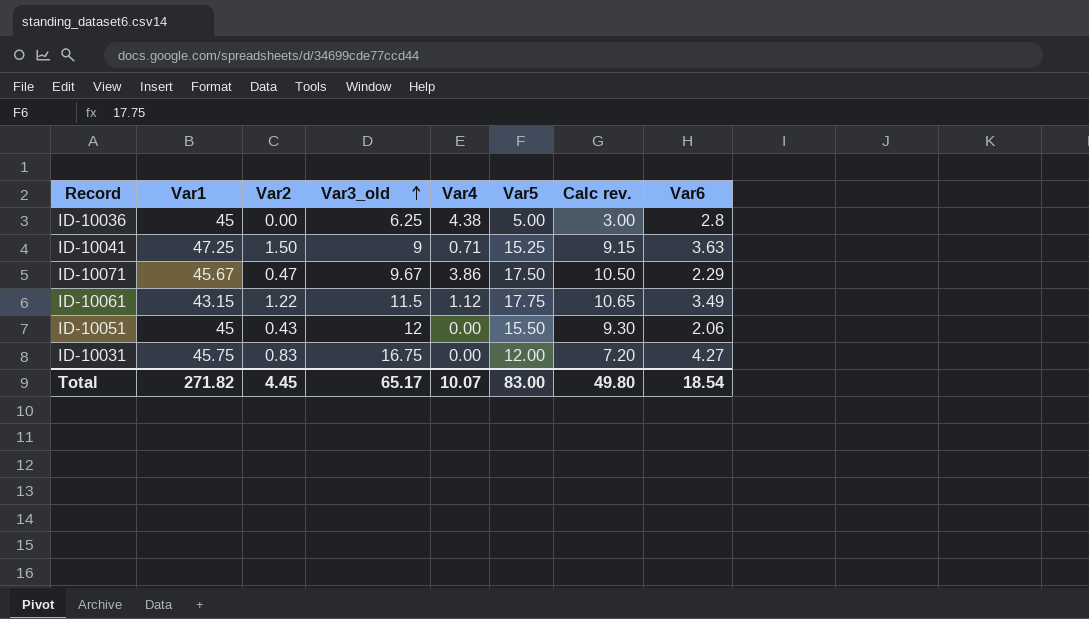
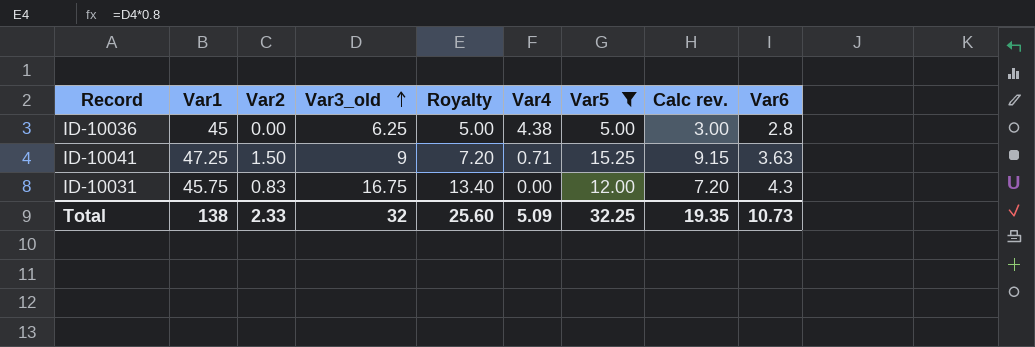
filter: none -> Var5 <= 15.25
column Royalty | formula: none -> [Var3_old] * 0.8
ID-10031 | Var6: 4.27 -> 4.3
Total | Var1: 271.82 -> 138
Total | Var2: 4.45 -> 2.33
Total | Var3_old: 65.17 -> 32
Total | Var4: 10.07 -> 5.09
Total | Var5: 83.00 -> 32.25
Total | Calc rev.: 49.80 -> 19.35
Total | Var6: 18.54 -> 10.73

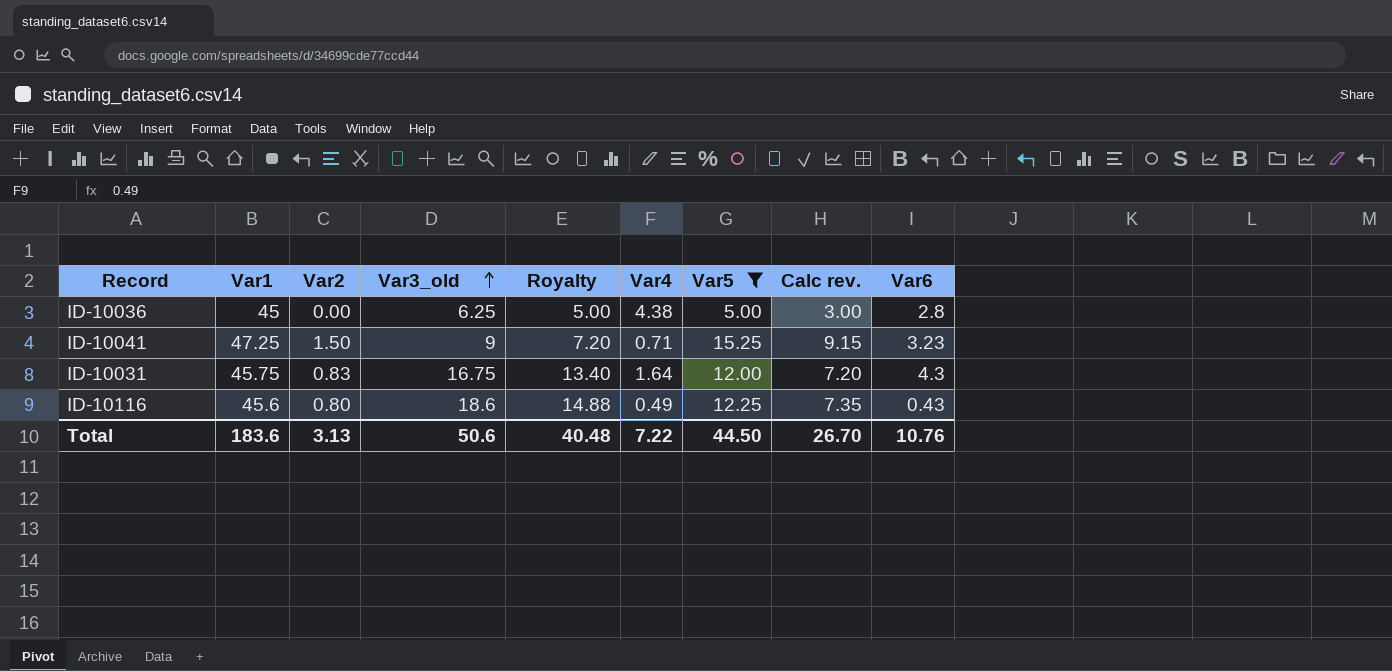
ID-10041 | Var6: 3.63 -> 3.23
ID-10031 | Var4: 0.00 -> 1.64
row ID-10116: none -> 45.6 | 0.80 | 18.6 | 14.88 | 0.49 | 12.25 | 7.35 | 0.43
Total | Var1: 138 -> 183.6
Total | Var2: 2.33 -> 3.13
Total | Var3_old: 32 -> 50.6
Total | Royalty: 25.60 -> 40.48
Total | Var4: 5.09 -> 7.22
Total | Var5: 32.25 -> 44.50
Total | Calc rev.: 19.35 -> 26.70
Total | Var6: 10.73 -> 10.76

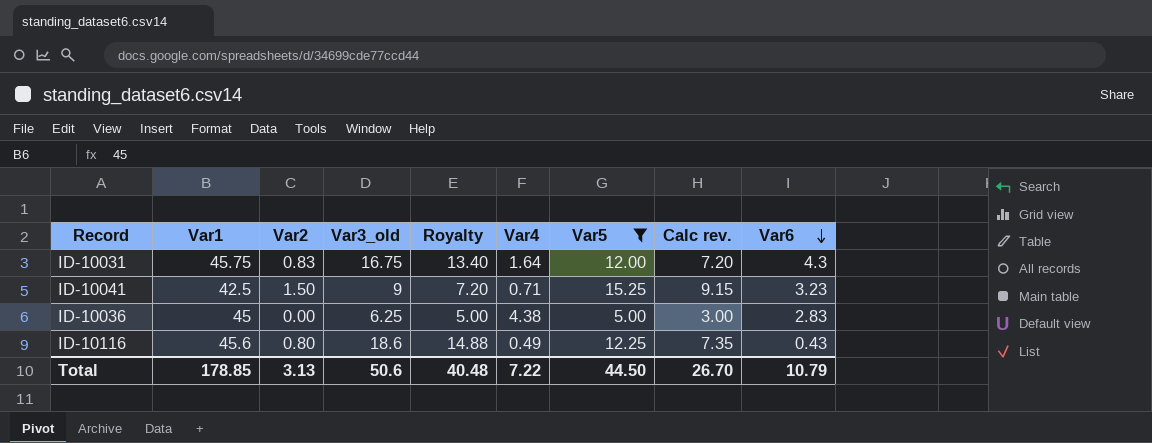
row order: Var3_old ascending -> Var6 descending
ID-10041 | Var1: 47.25 -> 42.5
ID-10036 | Var6: 2.8 -> 2.83
Total | Var1: 183.6 -> 178.85
Total | Var6: 10.76 -> 10.79

